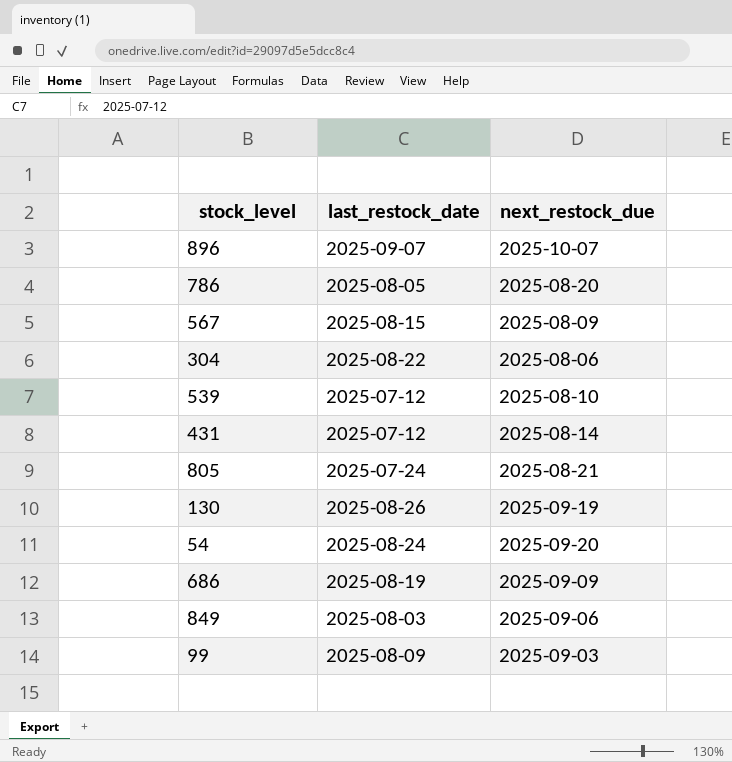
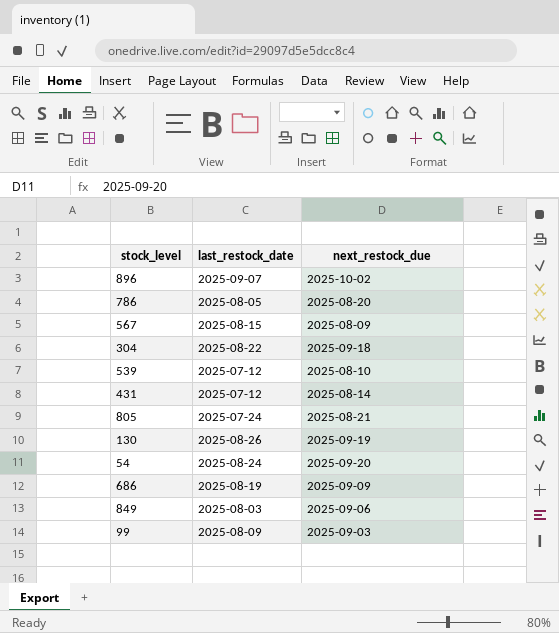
896 | next_restock_due: 2025-10-07 -> 2025-10-02
304 | next_restock_due: 2025-08-06 -> 2025-09-18

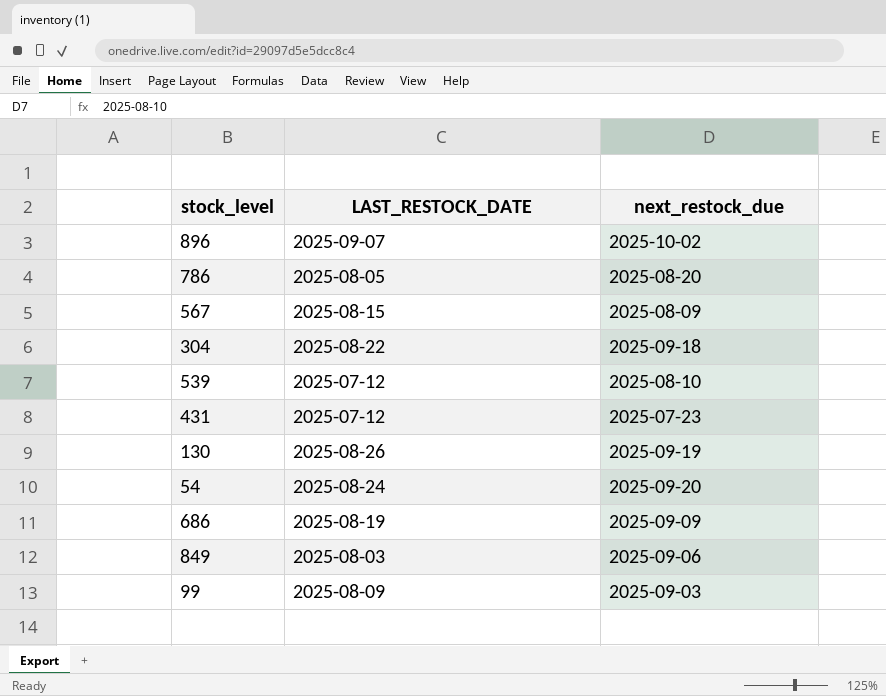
column name: last_restock_date -> LAST_RESTOCK_DATE
row 805: 2025-07-24 | 2025-08-21 -> none
431 | next_restock_due: 2025-08-14 -> 2025-07-23

